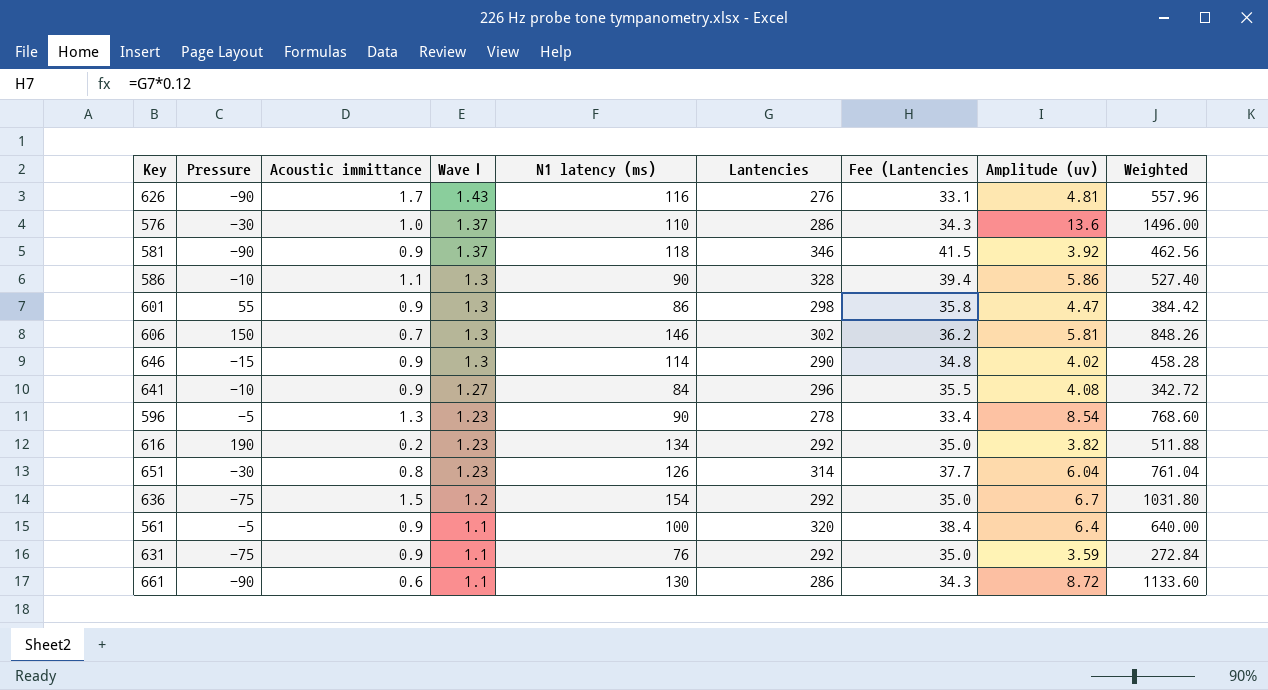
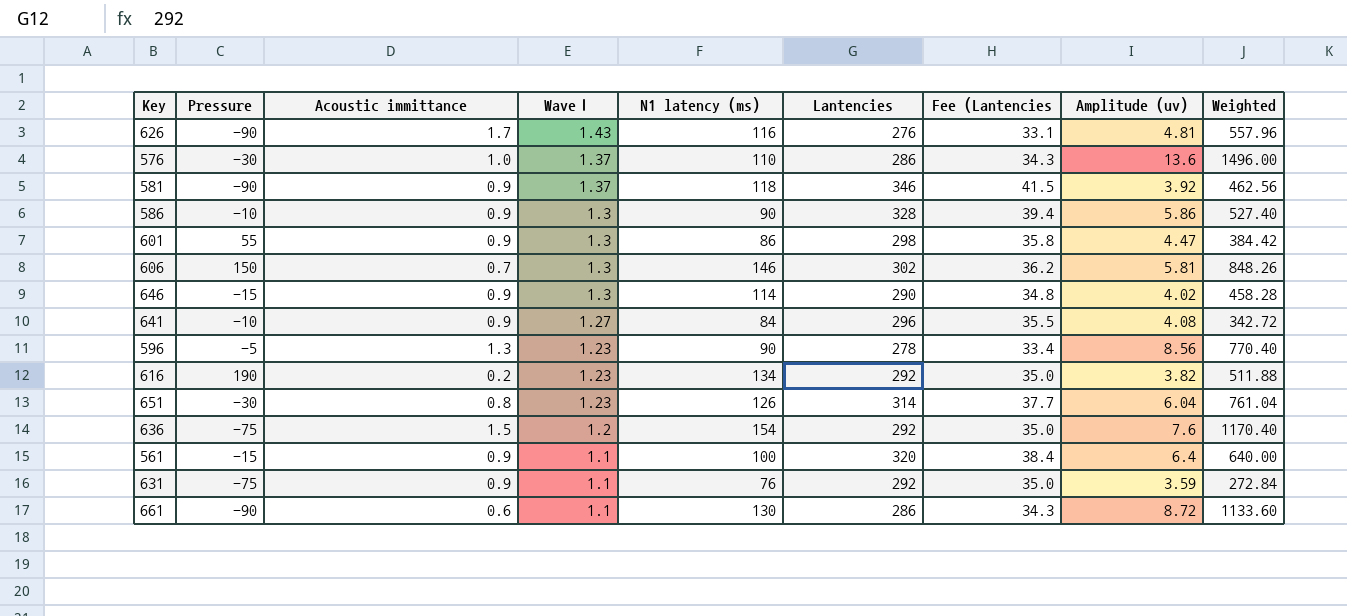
586 | Acoustic immittance: 1.1 -> 0.9
596 | Amplitude (uv): 8.54 -> 8.56
596 | Weighted: 768.60 -> 770.40
636 | Amplitude (uv): 6.7 -> 7.6
636 | Weighted: 1031.80 -> 1170.40
561 | Pressure: -5 -> -15

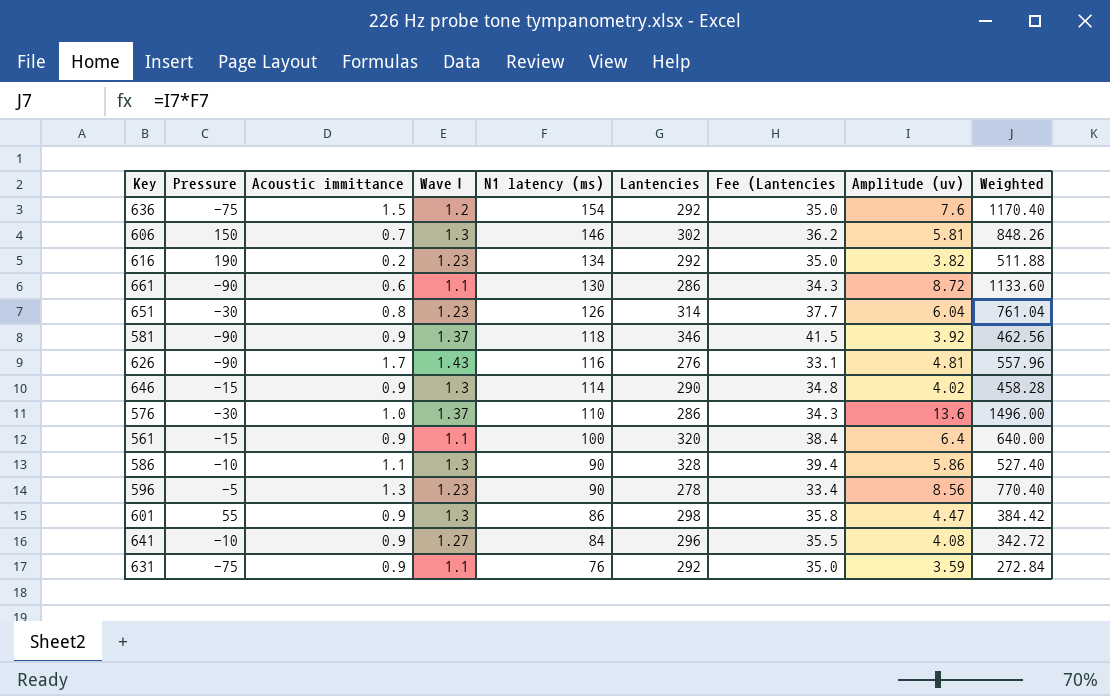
row order: WaveⅠ descending -> N1 latency (ms) descending
586 | Acoustic immittance: 0.9 -> 1.1

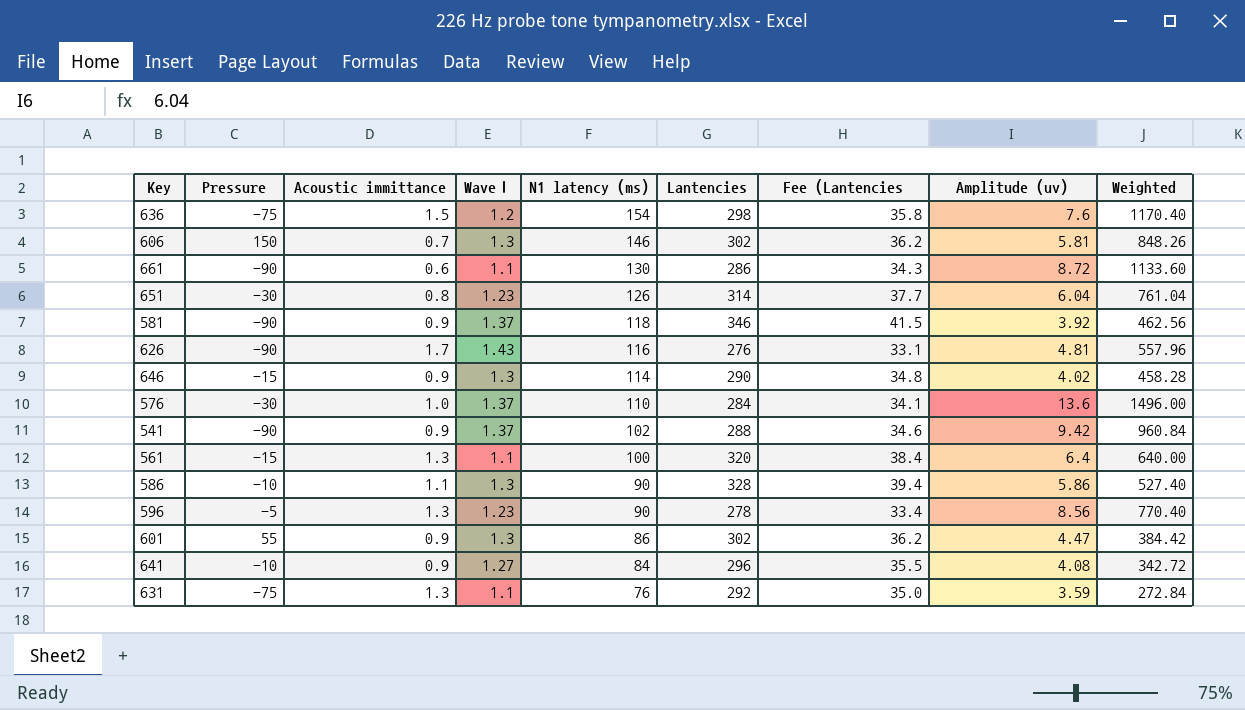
row 616: 190 | 0.2 | 1.23 | 134 | 292 | 35.0 | 3.82 | 511.88 -> none
636 | Lantencies: 292 -> 298
636 | Fee (Lantencies: 35.0 -> 35.8
576 | Lantencies: 286 -> 284
576 | Fee (Lantencies: 34.3 -> 34.1
row 541: none -> -90 | 0.9 | 1.37 | 102 | 288 | 34.6 | 9.42 | 960.84
561 | Acoustic immittance: 0.9 -> 1.3
601 | Lantencies: 298 -> 302
601 | Fee (Lantencies: 35.8 -> 36.2
631 | Acoustic immittance: 0.9 -> 1.3

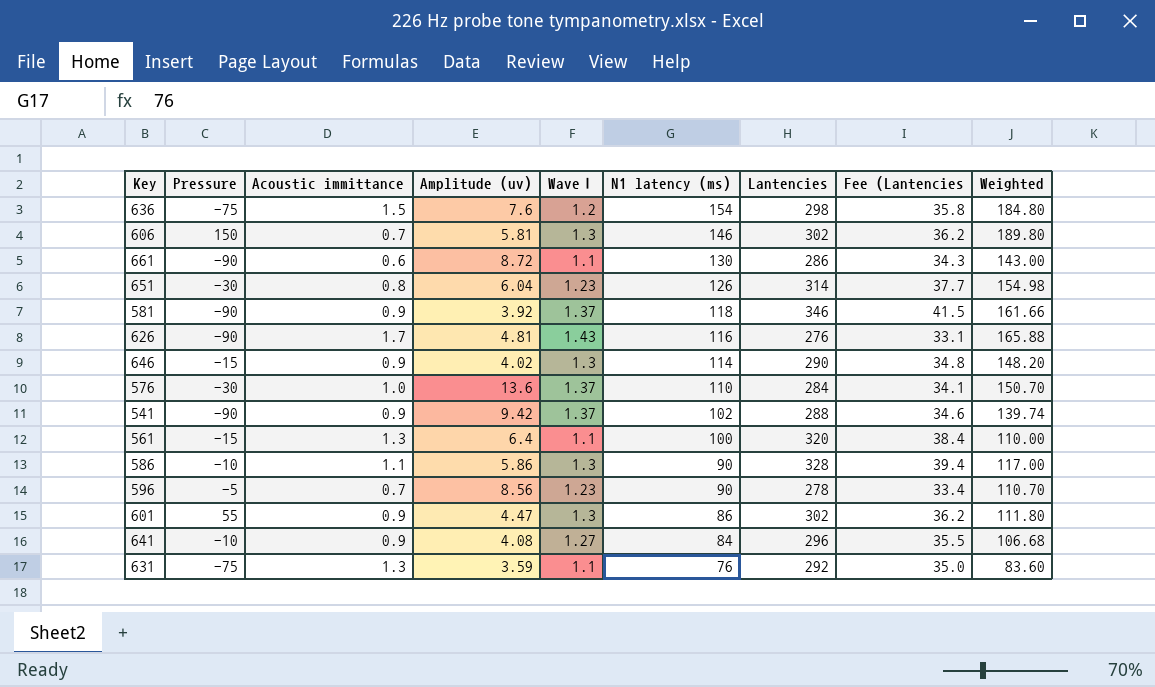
column Amplitude (uv) | position: 8 -> 4
column Weighted | formula: [N1 latency (ms)] * [Amplitude (uv)] -> [WaveⅠ] * [N1 latency (ms)]
596 | Acoustic immittance: 1.3 -> 0.7

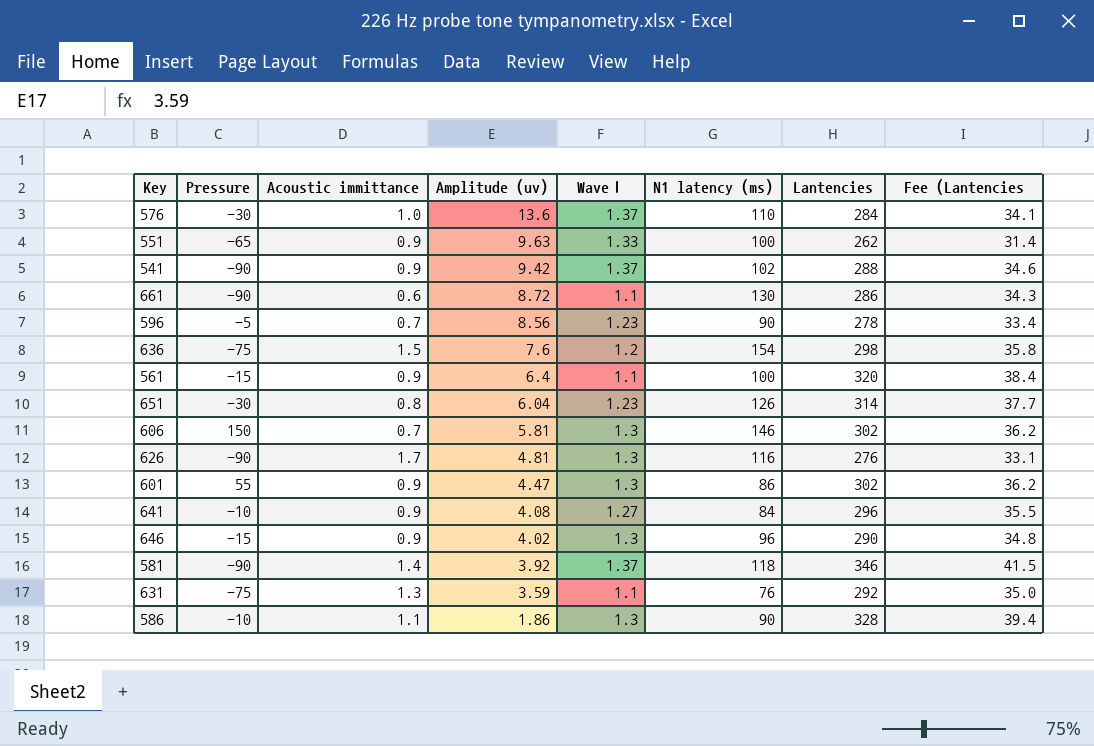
row order: N1 latency (ms) descending -> Amplitude (uv) descending
column Weighted | formula: [WaveⅠ] * [N1 latency (ms)] -> none
row 551: none -> -65 | 0.9 | 9.63 | 1.33 | 100 | 262 | 31.4
561 | Acoustic immittance: 1.3 -> 0.9
626 | WaveⅠ: 1.43 -> 1.3
646 | N1 latency (ms): 114 -> 96
581 | Acoustic immittance: 0.9 -> 1.4
586 | Amplitude (uv): 5.86 -> 1.86

